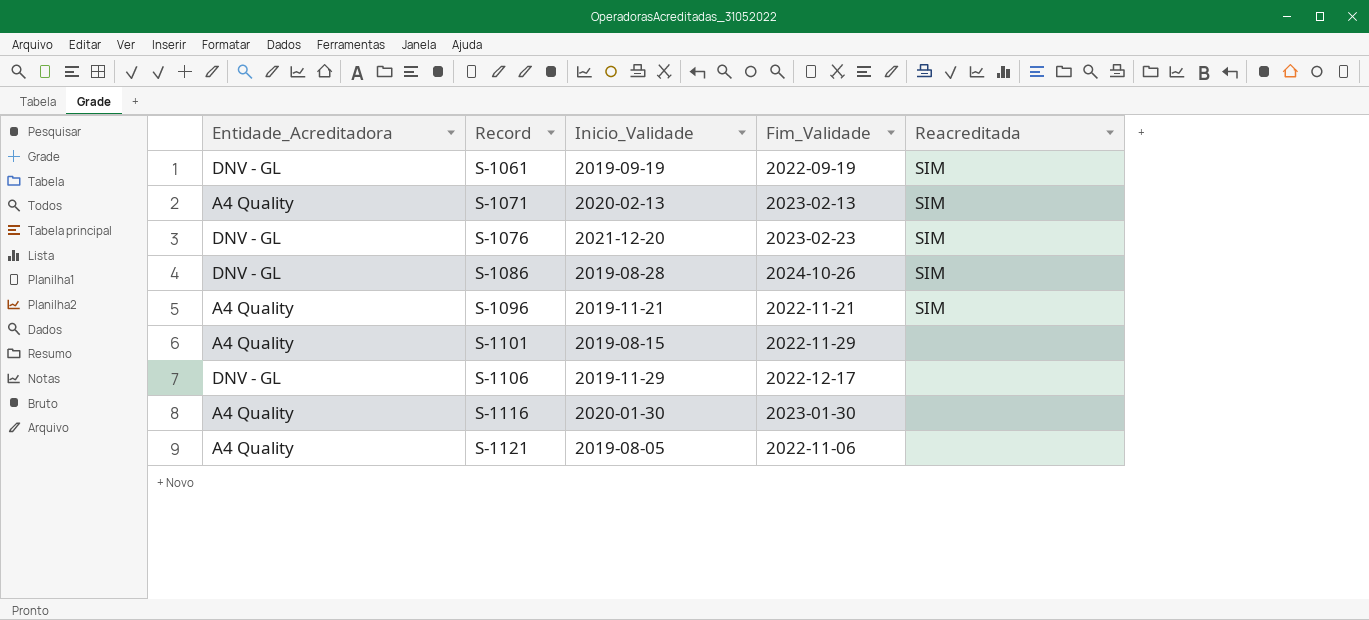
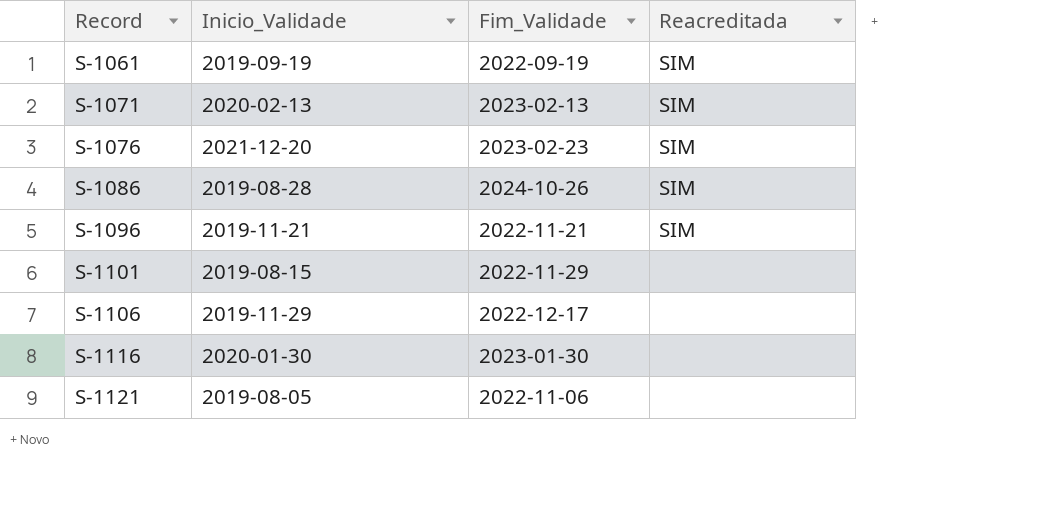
column Entidade_Acreditadora | position: 1 -> none

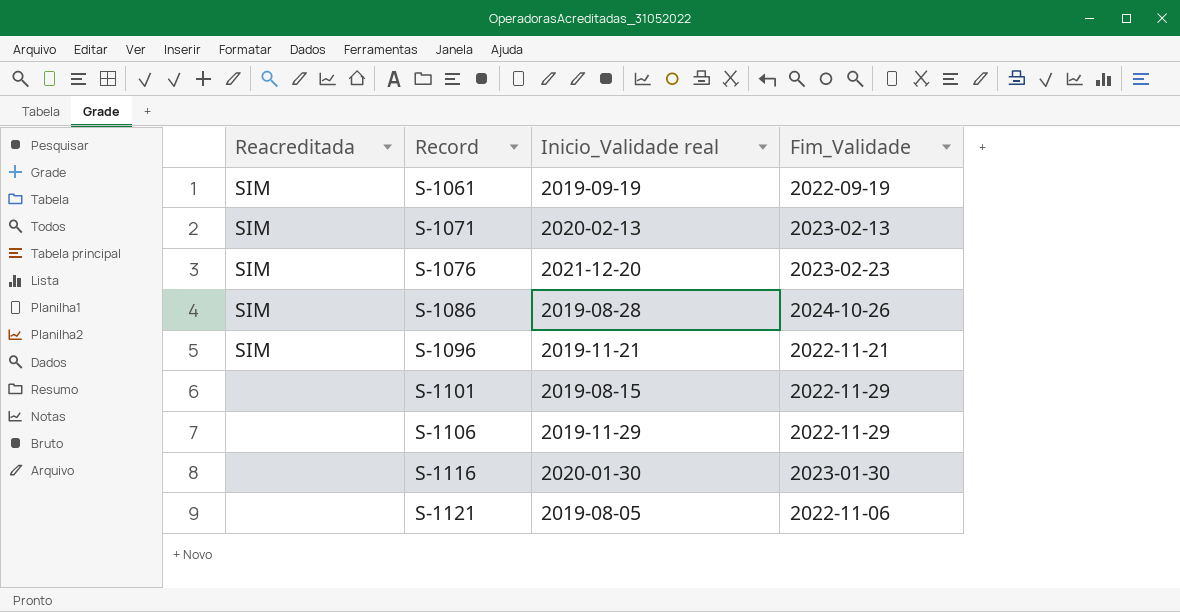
column Reacreditada | position: 4 -> 1
column name: Inicio_Validade -> Inicio_Validade real
S-1106 | Fim_Validade: 2022-12-17 -> 2022-11-29

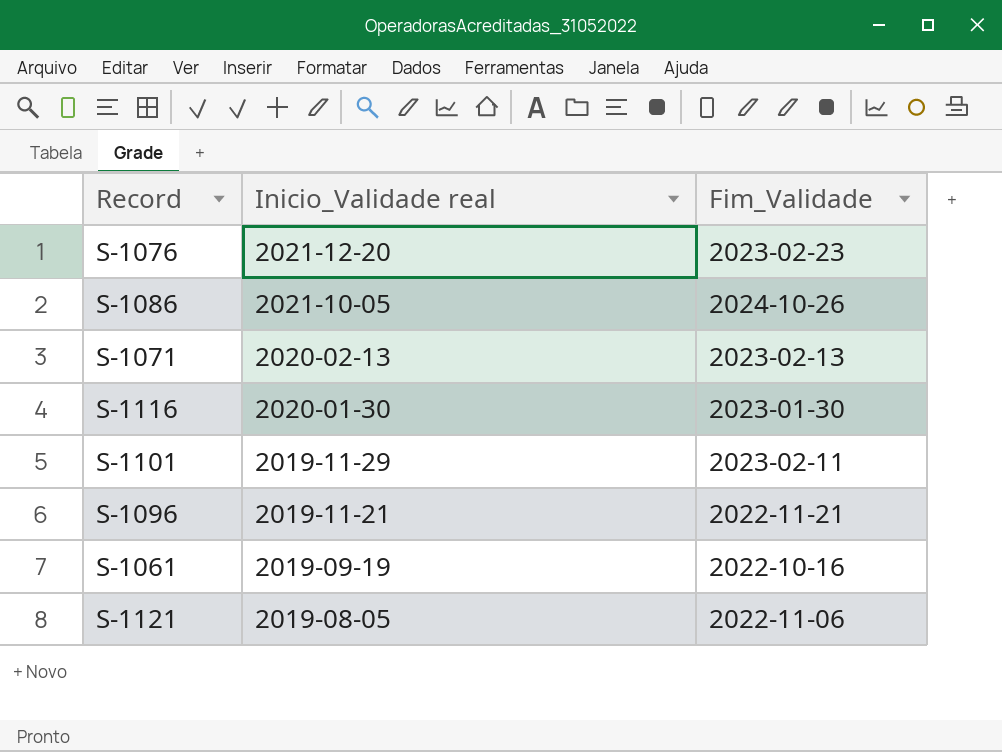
row order: Record ascending -> Inicio_Validade real descending
column Reacreditada | position: 1 -> none
row S-1106: none | 2019-11-29 | 2022-11-29 -> none
S-1086 | Inicio_Validade real: 2019-08-28 -> 2021-10-05
S-1101 | Inicio_Validade real: 2019-08-15 -> 2019-11-29
S-1101 | Fim_Validade: 2022-11-29 -> 2023-02-11
S-1061 | Fim_Validade: 2022-09-19 -> 2022-10-16

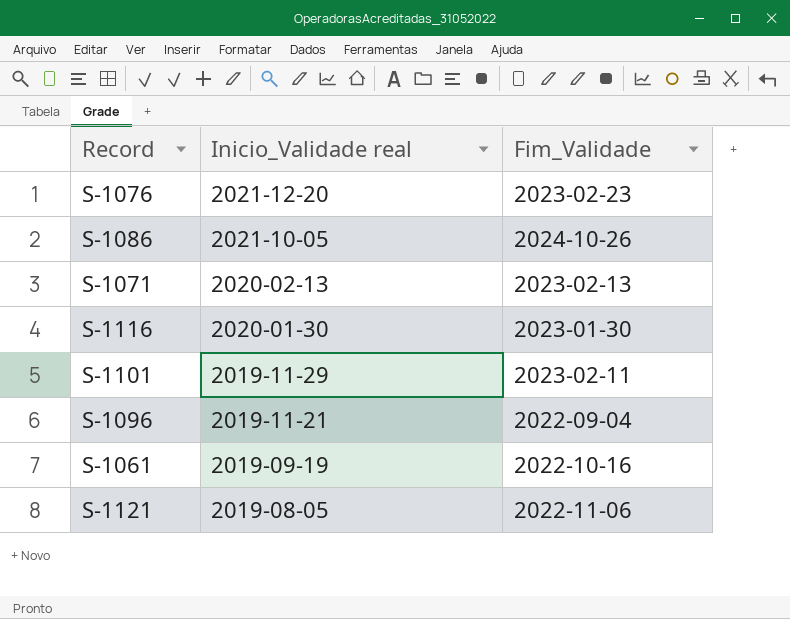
S-1096 | Fim_Validade: 2022-11-21 -> 2022-09-04

